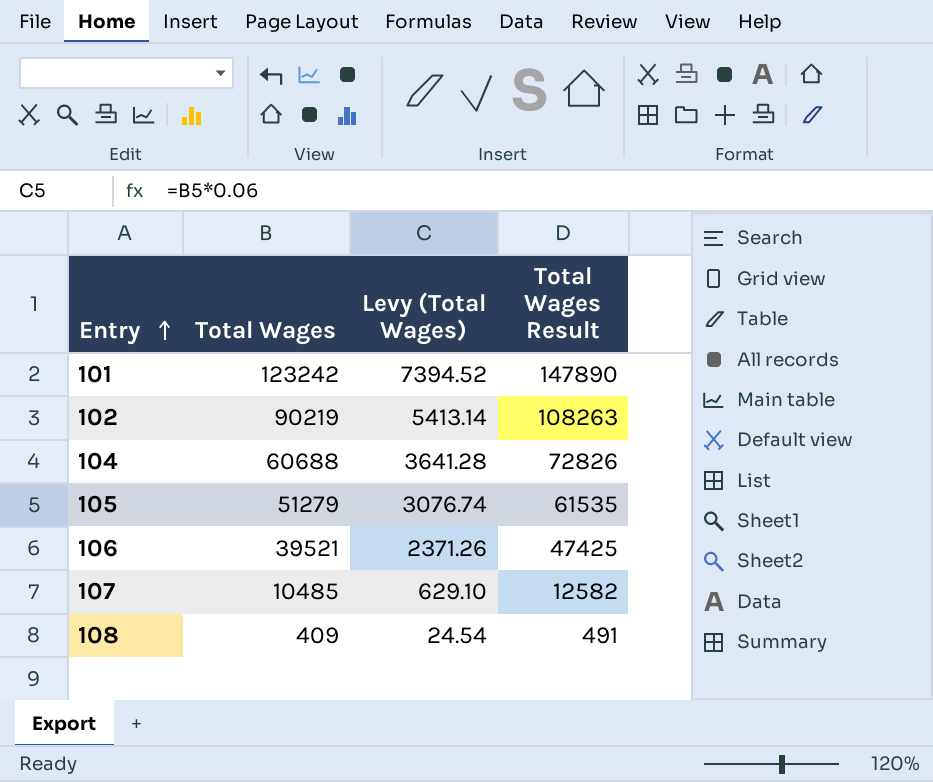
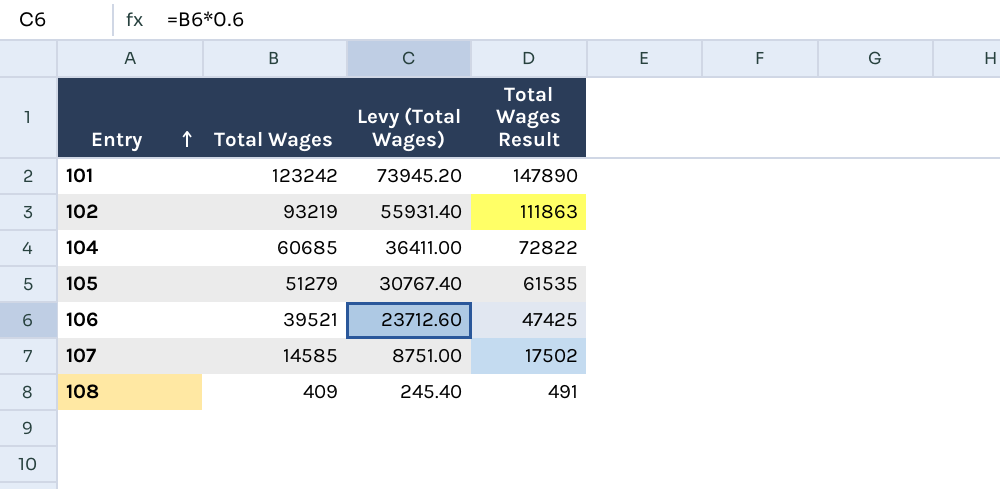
column Levy (Total Wages) | formula: [Total Wages] * 0.06 -> [Total Wages] * 0.6
102 | Total Wages: 90219 -> 93219
102 | Total Wages Result: 108263 -> 111863
104 | Total Wages: 60688 -> 60685
104 | Total Wages Result: 72826 -> 72822
107 | Total Wages: 10485 -> 14585
107 | Total Wages Result: 12582 -> 17502

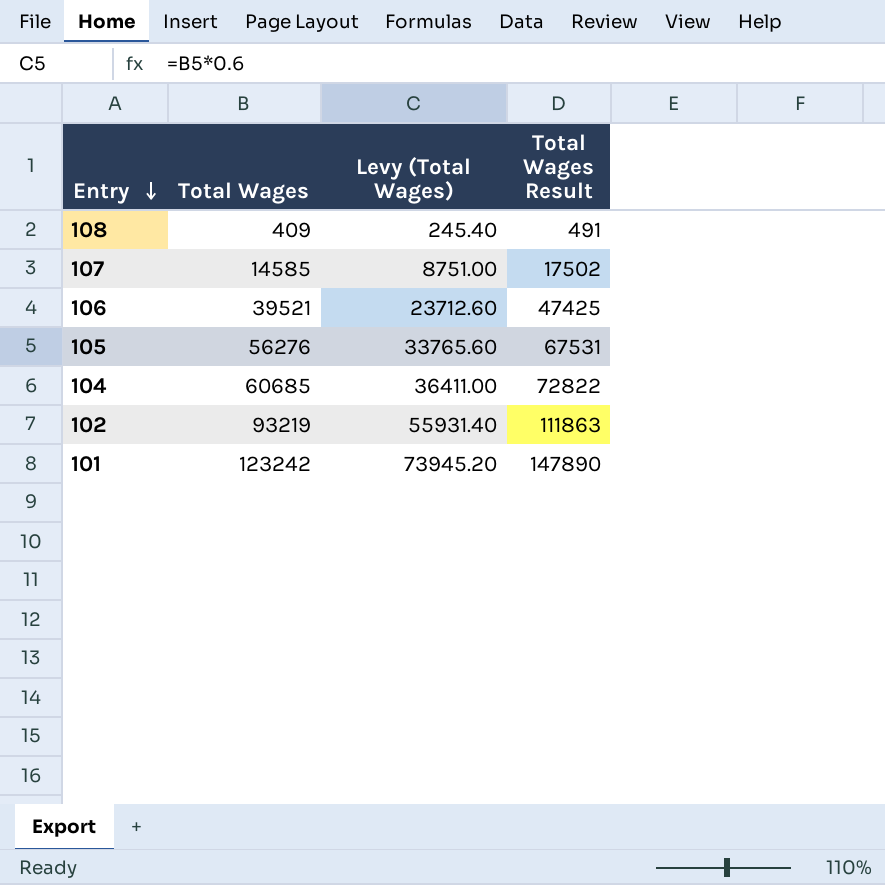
row order: Entry ascending -> Entry descending
105 | Total Wages: 51279 -> 56276
105 | Levy (Total Wages): 30767.40 -> 33765.60
105 | Total Wages Result: 61535 -> 67531

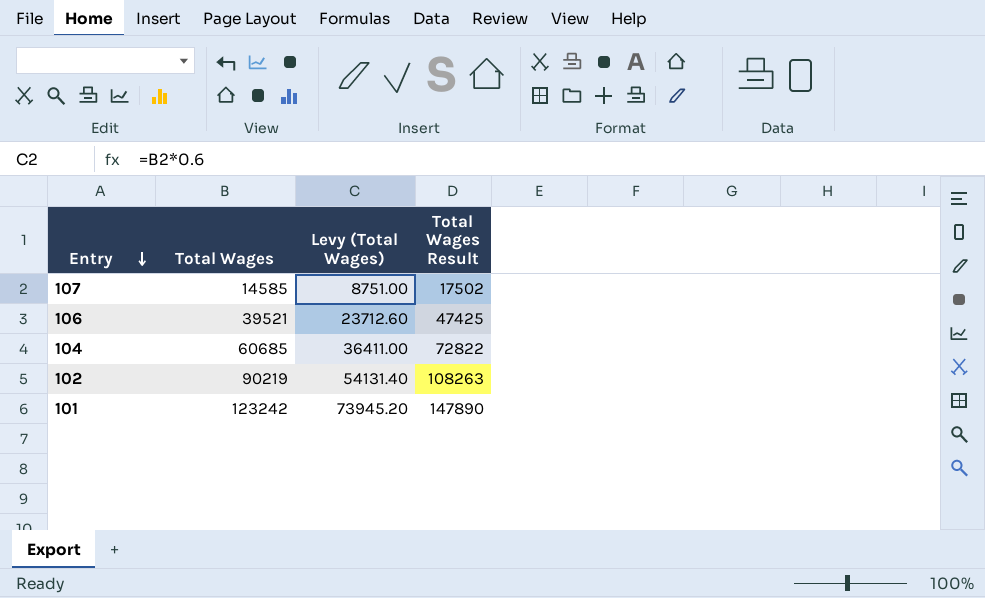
row 108: 409 | 245.40 | 491 -> none
row 105: 56276 | 33765.60 | 67531 -> none
102 | Total Wages: 93219 -> 90219
102 | Levy (Total Wages): 55931.40 -> 54131.40
102 | Total Wages Result: 111863 -> 108263

